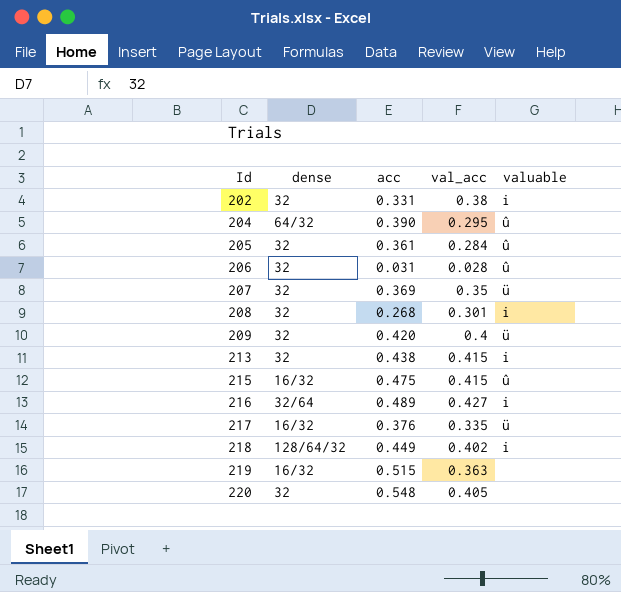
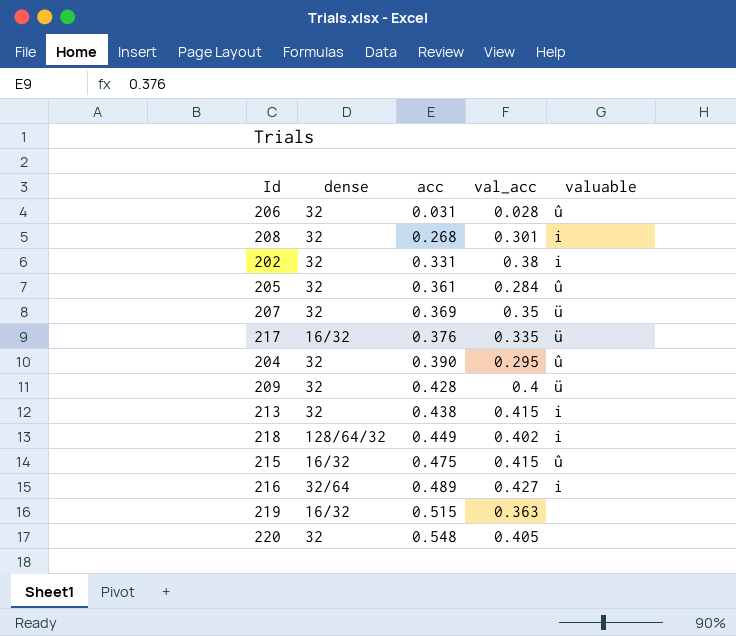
row order: Id ascending -> acc ascending
204 | dense: 64/32 -> 32
209 | acc: 0.420 -> 0.428

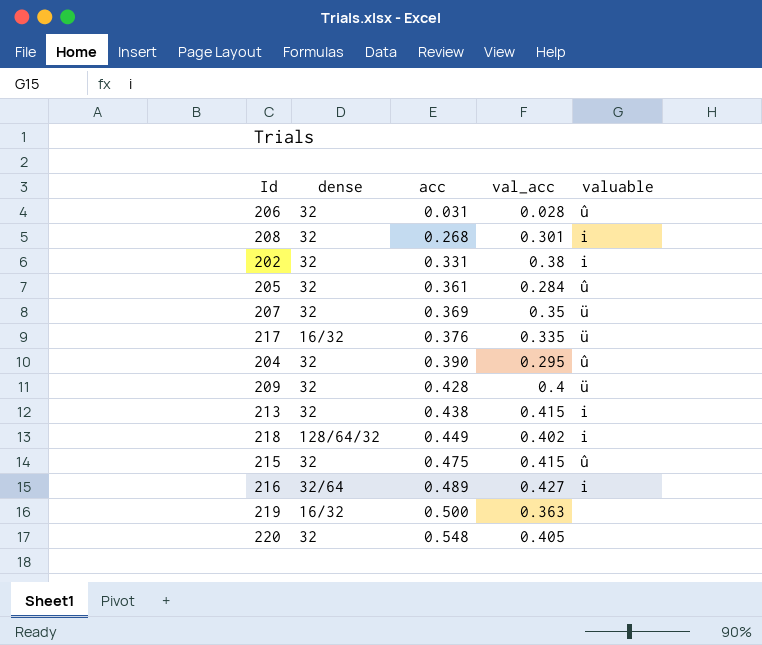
215 | dense: 16/32 -> 32
219 | acc: 0.515 -> 0.500

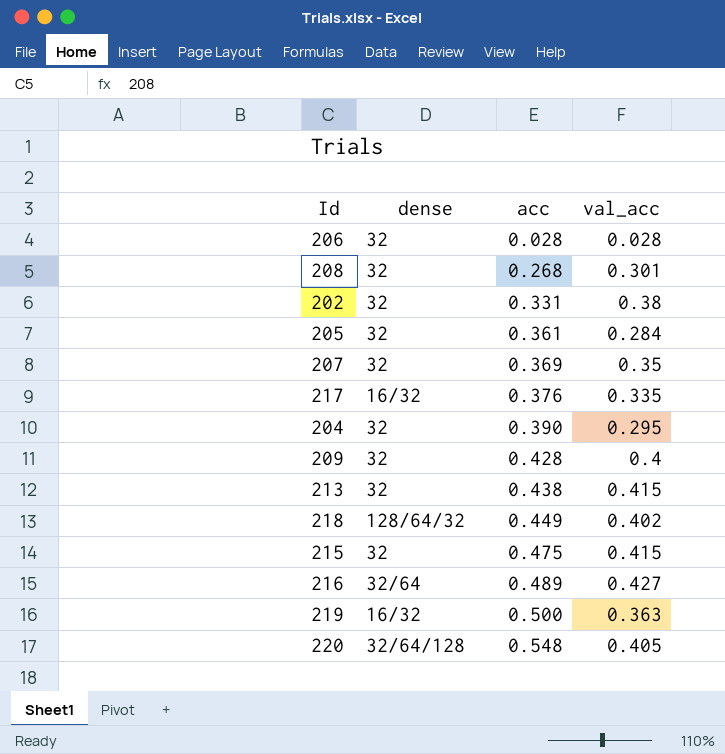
column valuable | position: 5 -> none
206 | acc: 0.031 -> 0.028
220 | dense: 32 -> 32/64/128

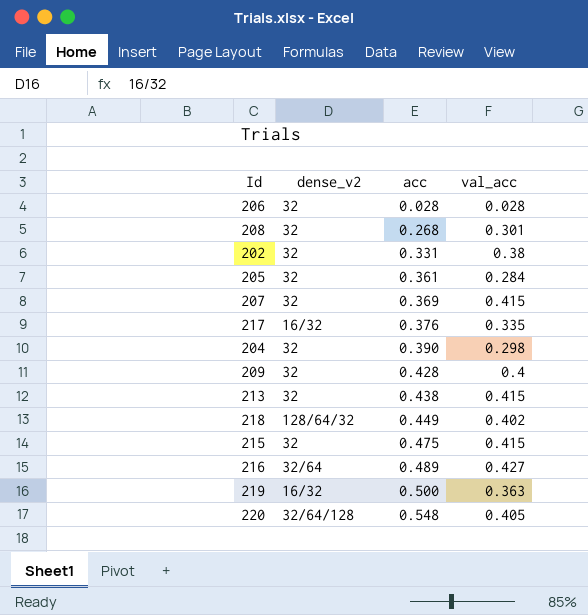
column name: dense -> dense_v2
207 | val_acc: 0.35 -> 0.415
204 | val_acc: 0.295 -> 0.298

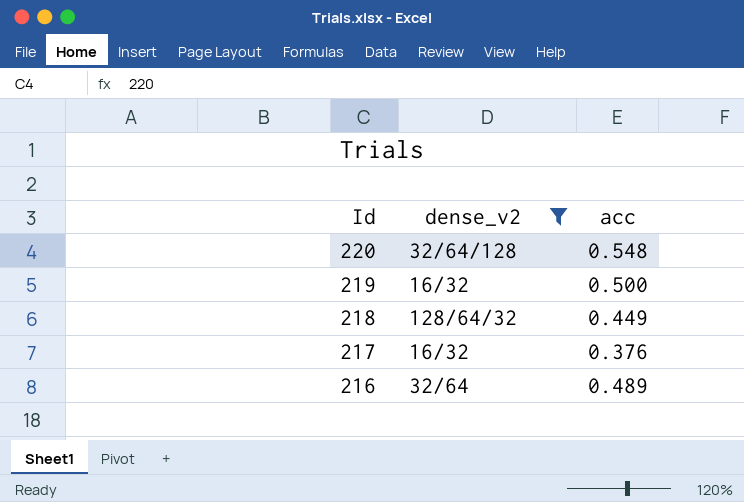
filter: none -> dense_v2 != 32
row order: acc ascending -> Id descending
column val_acc | position: 4 -> none

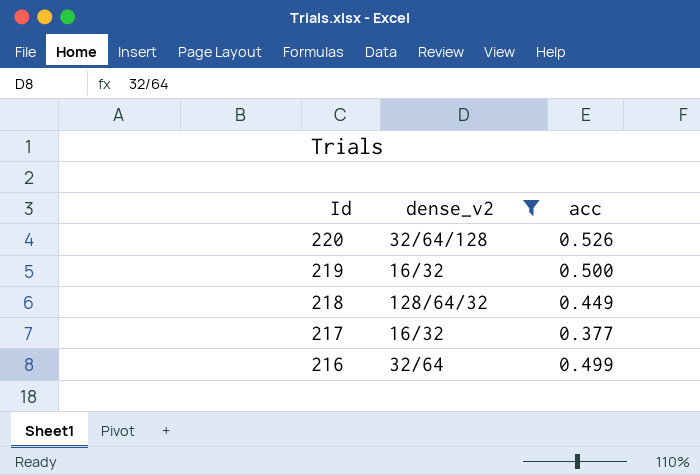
220 | acc: 0.548 -> 0.526
217 | acc: 0.376 -> 0.377
216 | acc: 0.489 -> 0.499

